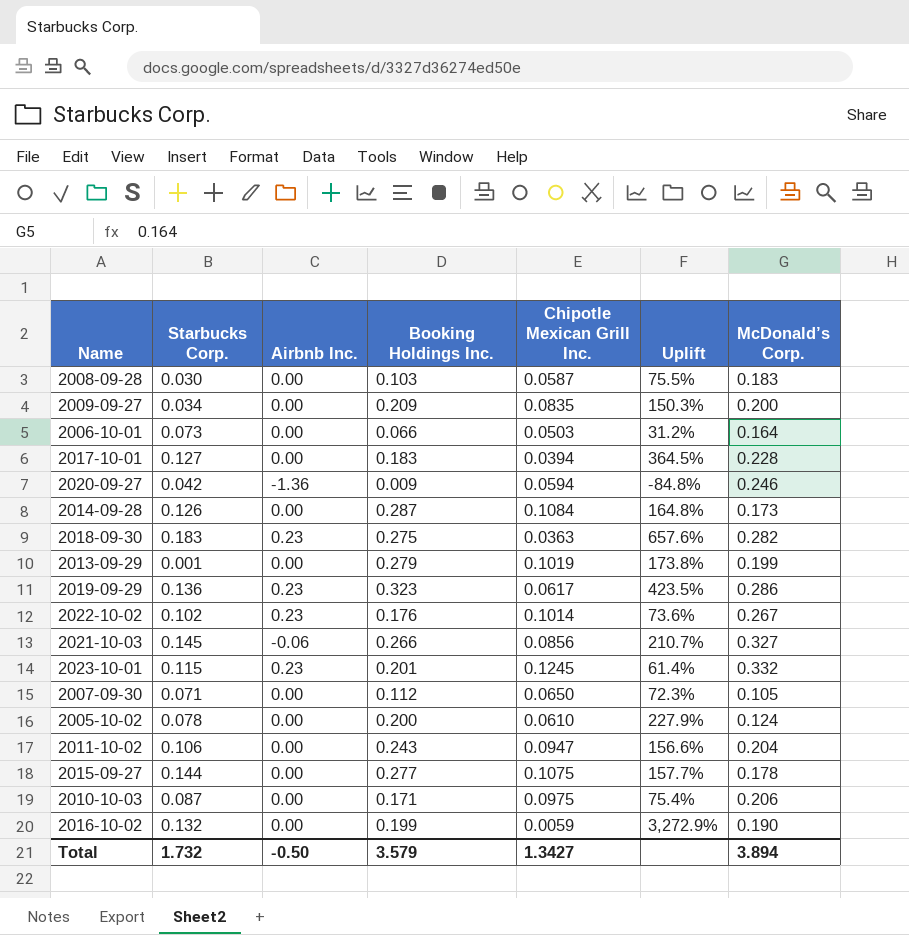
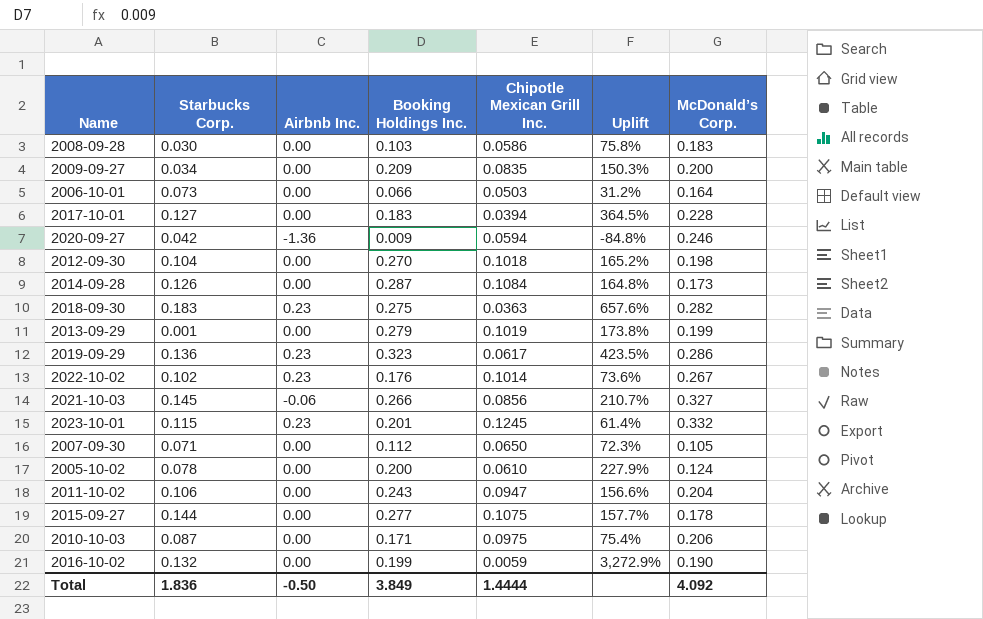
2008-09-28 | Chipotle Mexican Grill Inc.: 0.0587 -> 0.0586
2008-09-28 | Uplift: 75.5% -> 75.8%
row 2012-09-30: none -> 0.104 | 0.00 | 0.270 | 0.1018 | 165.2% | 0.198
Total | Starbucks Corp.: 1.732 -> 1.836
Total | Booking Holdings Inc.: 3.579 -> 3.849
Total | Chipotle Mexican Grill Inc.: 1.3427 -> 1.4444
Total | McDonald’s Corp.: 3.894 -> 4.092

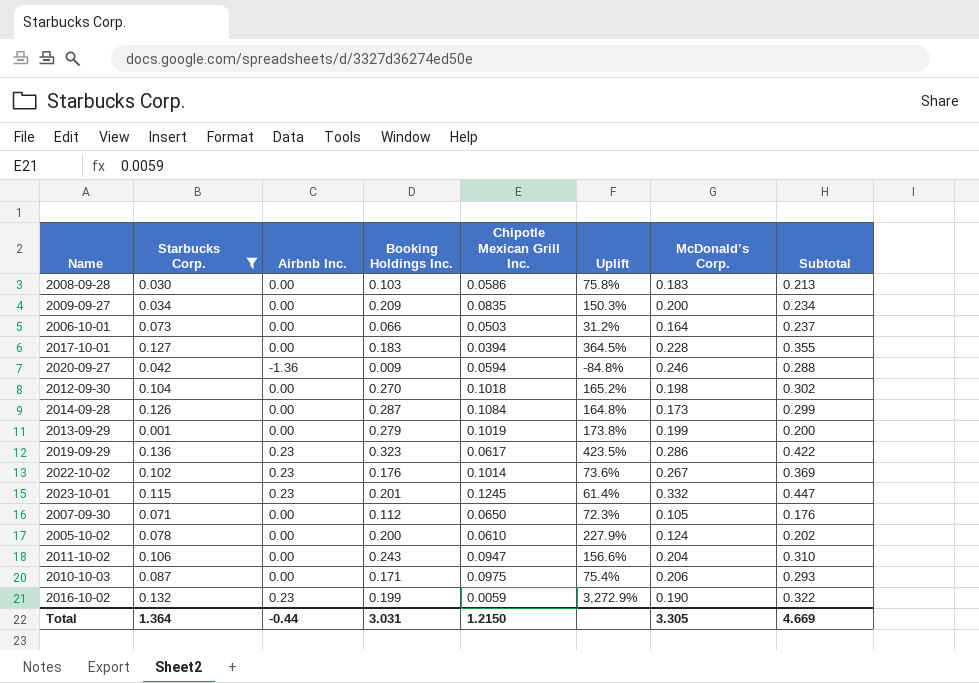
filter: none -> Starbucks Corp. <= 0.136
column Subtotal | formula: none -> [Starbucks Corp.] + [McDonald’s Corp.]
2016-10-02 | Airbnb Inc.: 0.00 -> 0.23
Total | Starbucks Corp.: 1.836 -> 1.364
Total | Airbnb Inc.: -0.50 -> -0.44
Total | Booking Holdings Inc.: 3.849 -> 3.031
Total | Chipotle Mexican Grill Inc.: 1.4444 -> 1.2150
Total | McDonald’s Corp.: 4.092 -> 3.305

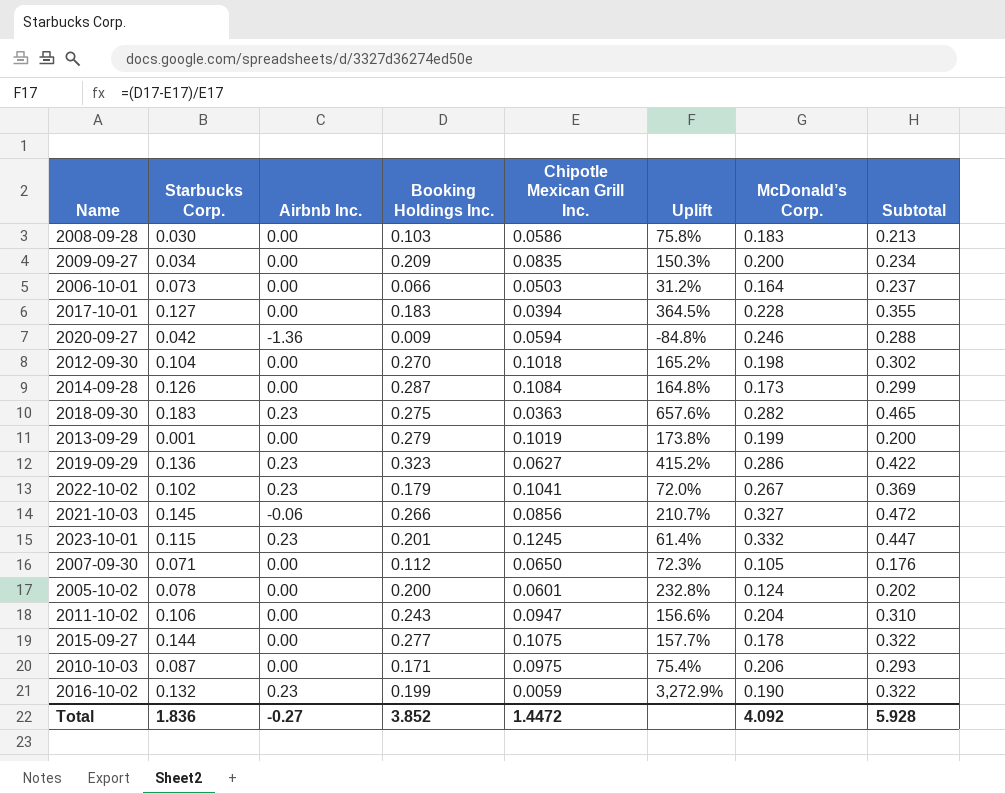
filter: Starbucks Corp. <= 0.136 -> none
2019-09-29 | Chipotle Mexican Grill Inc.: 0.0617 -> 0.0627
2019-09-29 | Uplift: 423.5% -> 415.2%
2022-10-02 | Booking Holdings Inc.: 0.176 -> 0.179
2022-10-02 | Chipotle Mexican Grill Inc.: 0.1014 -> 0.1041
2022-10-02 | Uplift: 73.6% -> 72.0%
2005-10-02 | Chipotle Mexican Grill Inc.: 0.0610 -> 0.0601
2005-10-02 | Uplift: 227.9% -> 232.8%
Total | Starbucks Corp.: 1.364 -> 1.836
Total | Airbnb Inc.: -0.44 -> -0.27
Total | Booking Holdings Inc.: 3.031 -> 3.852
Total | Chipotle Mexican Grill Inc.: 1.2150 -> 1.4472
Total | McDonald’s Corp.: 3.305 -> 4.092
Total | Subtotal: 4.669 -> 5.928

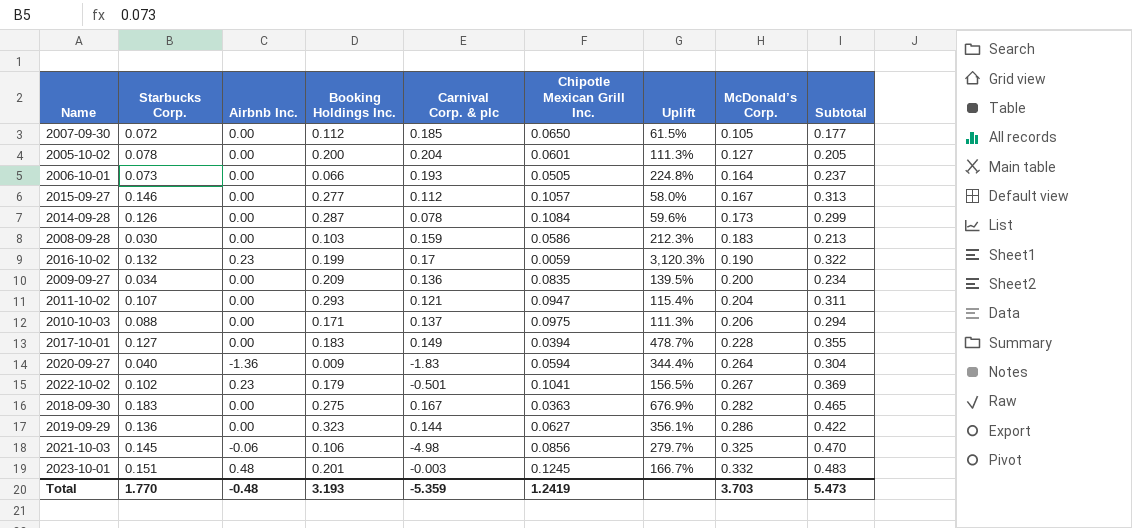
row order: none -> McDonald’s Corp. ascending
column Carnival Corp. & plc | position: none -> 5
column Uplift | formula: ([Booking Holdings Inc.] - [Chipotle Mexican Grill Inc.]) / [Chipotle Mexican Grill Inc.] -> ([McDonald’s Corp.] - [Chipotle Mexican Grill Inc.]) / [Chipotle Mexican Grill Inc.]
row 2012-09-30: 0.104 | 0.00 | 0.270 | 0.1018 | 165.2% | 0.198 | 0.302 -> none
row 2013-09-29: 0.001 | 0.00 | 0.279 | 0.1019 | 173.8% | 0.199 | 0.200 -> none
2007-09-30 | Starbucks Corp.: 0.071 -> 0.072
2007-09-30 | Subtotal: 0.176 -> 0.177
2005-10-02 | McDonald’s Corp.: 0.124 -> 0.127
2005-10-02 | Subtotal: 0.202 -> 0.205
2006-10-01 | Chipotle Mexican Grill Inc.: 0.0503 -> 0.0505
2015-09-27 | Starbucks Corp.: 0.144 -> 0.146
2015-09-27 | Chipotle Mexican Grill Inc.: 0.1075 -> 0.1057
2015-09-27 | McDonald’s Corp.: 0.178 -> 0.167
2015-09-27 | Subtotal: 0.322 -> 0.313
2011-10-02 | Starbucks Corp.: 0.106 -> 0.107
2011-10-02 | Booking Holdings Inc.: 0.243 -> 0.293
2011-10-02 | Subtotal: 0.310 -> 0.311
2010-10-03 | Starbucks Corp.: 0.087 -> 0.088
2010-10-03 | Subtotal: 0.293 -> 0.294
2020-09-27 | Starbucks Corp.: 0.042 -> 0.040
2020-09-27 | McDonald’s Corp.: 0.246 -> 0.264
2020-09-27 | Subtotal: 0.288 -> 0.304
2018-09-30 | Airbnb Inc.: 0.23 -> 0.00
2019-09-29 | Airbnb Inc.: 0.23 -> 0.00
2021-10-03 | Booking Holdings Inc.: 0.266 -> 0.106
2021-10-03 | McDonald’s Corp.: 0.327 -> 0.325
2021-10-03 | Subtotal: 0.472 -> 0.470
2023-10-01 | Starbucks Corp.: 0.115 -> 0.151
2023-10-01 | Airbnb Inc.: 0.23 -> 0.48
2023-10-01 | Subtotal: 0.447 -> 0.483
Total | Starbucks Corp.: 1.836 -> 1.770
Total | Airbnb Inc.: -0.27 -> -0.48
Total | Booking Holdings Inc.: 3.852 -> 3.193
Total | Chipotle Mexican Grill Inc.: 1.4472 -> 1.2419
Total | McDonald’s Corp.: 4.092 -> 3.703
Total | Subtotal: 5.928 -> 5.473

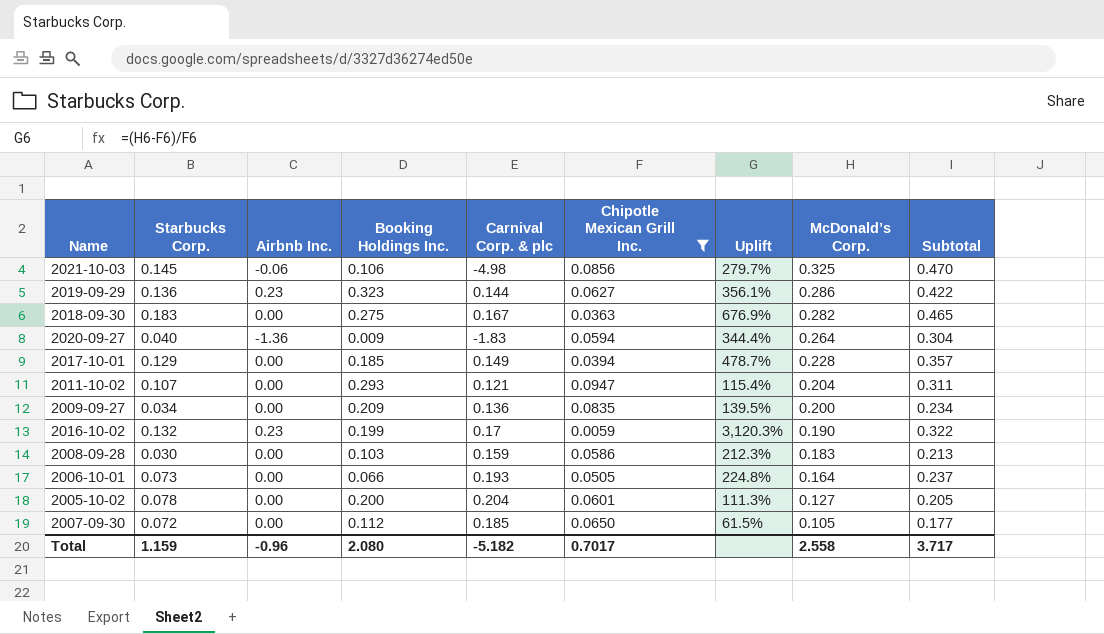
filter: none -> Chipotle Mexican Grill Inc. <= 0.0947
row order: McDonald’s Corp. ascending -> McDonald’s Corp. descending
2019-09-29 | Airbnb Inc.: 0.00 -> 0.23
2017-10-01 | Starbucks Corp.: 0.127 -> 0.129
2017-10-01 | Booking Holdings Inc.: 0.183 -> 0.185
2017-10-01 | Subtotal: 0.355 -> 0.357
Total | Starbucks Corp.: 1.770 -> 1.159
Total | Airbnb Inc.: -0.48 -> -0.96
Total | Booking Holdings Inc.: 3.193 -> 2.080
Total | Carnival Corp. & plc: -5.359 -> -5.182
Total | Chipotle Mexican Grill Inc.: 1.2419 -> 0.7017
Total | McDonald’s Corp.: 3.703 -> 2.558
Total | Subtotal: 5.473 -> 3.717

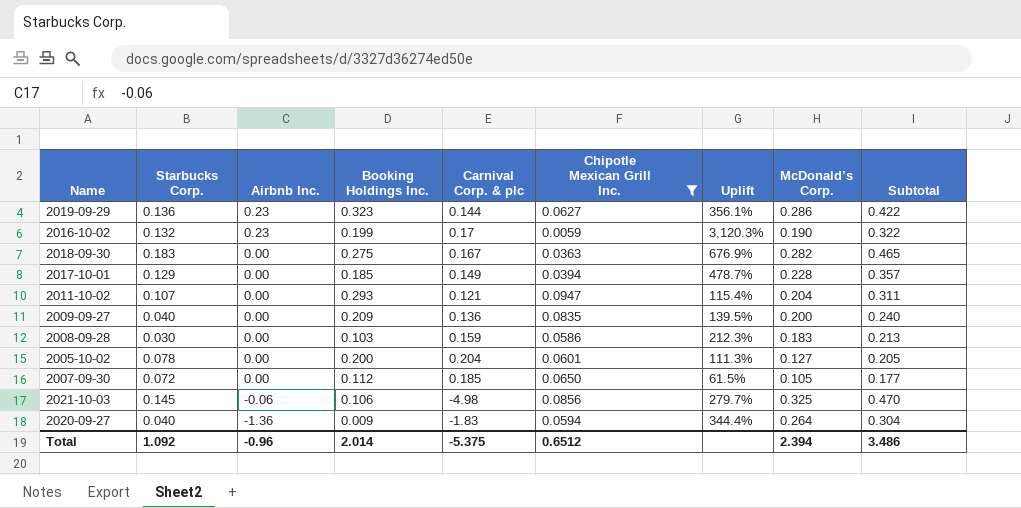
row order: McDonald’s Corp. descending -> Airbnb Inc. descending
row 2006-10-01: 0.073 | 0.00 | 0.066 | 0.193 | 0.0505 | 224.8% | 0.164 | 0.237 -> none
2009-09-27 | Starbucks Corp.: 0.034 -> 0.040
2009-09-27 | Subtotal: 0.234 -> 0.240
Total | Starbucks Corp.: 1.159 -> 1.092
Total | Booking Holdings Inc.: 2.080 -> 2.014
Total | Carnival Corp. & plc: -5.182 -> -5.375
Total | Chipotle Mexican Grill Inc.: 0.7017 -> 0.6512
Total | McDonald’s Corp.: 2.558 -> 2.394
Total | Subtotal: 3.717 -> 3.486

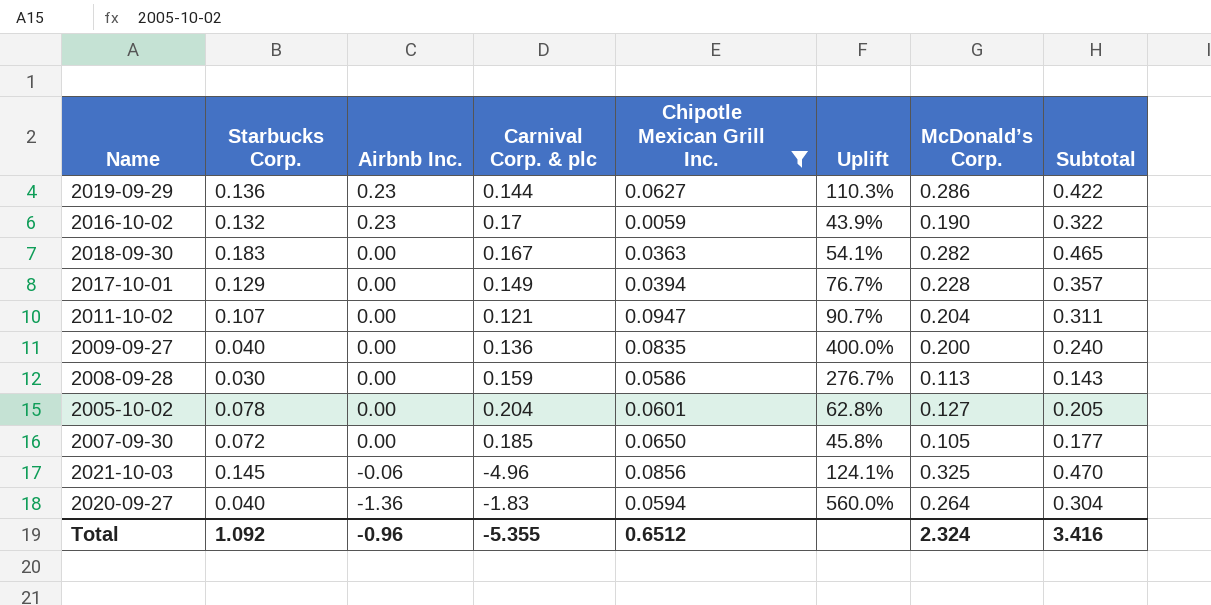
column Booking Holdings Inc. | position: 4 -> none
column Uplift | formula: ([McDonald’s Corp.] - [Chipotle Mexican Grill Inc.]) / [Chipotle Mexican Grill Inc.] -> ([McDonald’s Corp.] - [Starbucks Corp.]) / [Starbucks Corp.]
2008-09-28 | McDonald’s Corp.: 0.183 -> 0.113
2008-09-28 | Subtotal: 0.213 -> 0.143
2021-10-03 | Carnival Corp. & plc: -4.98 -> -4.96
Total | Carnival Corp. & plc: -5.375 -> -5.355
Total | McDonald’s Corp.: 2.394 -> 2.324
Total | Subtotal: 3.486 -> 3.416

